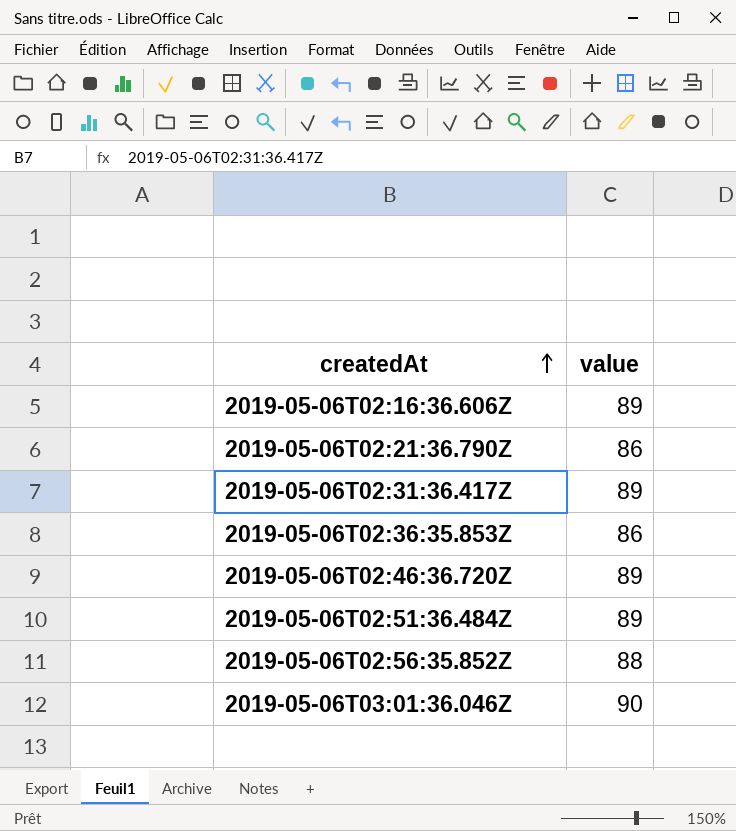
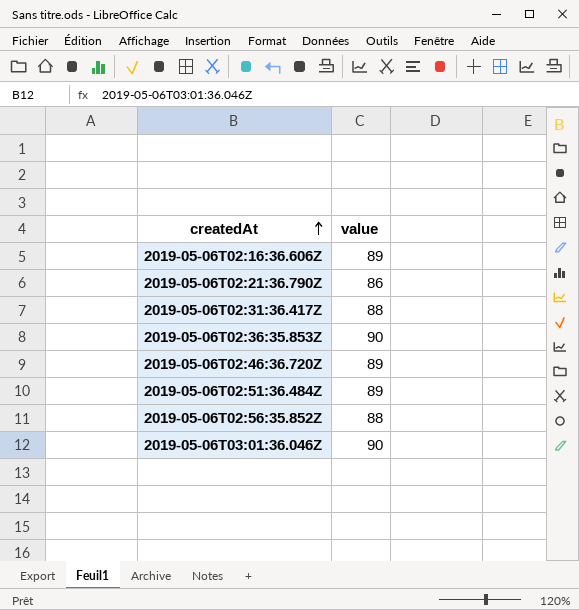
2019-05-06T02:31:36.417Z | value: 89 -> 88
2019-05-06T02:36:35.853Z | value: 86 -> 90

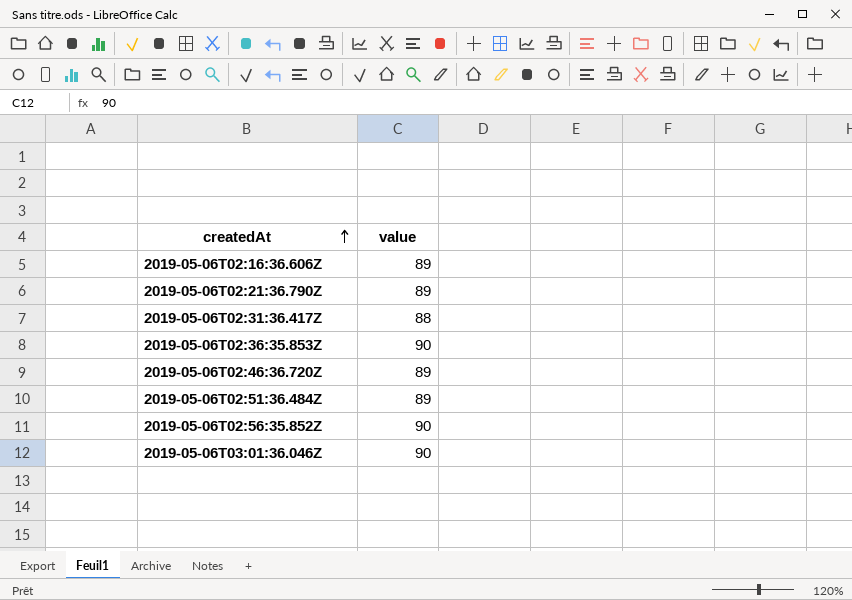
2019-05-06T02:21:36.790Z | value: 86 -> 89
2019-05-06T02:56:35.852Z | value: 88 -> 90

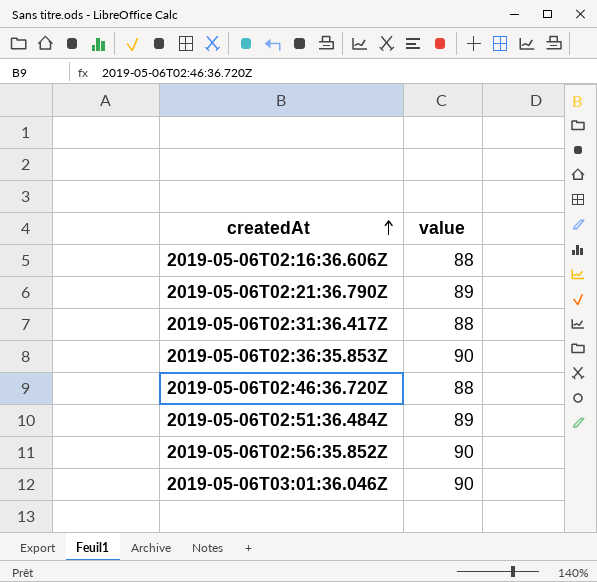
2019-05-06T02:16:36.606Z | value: 89 -> 88
2019-05-06T02:46:36.720Z | value: 89 -> 88

